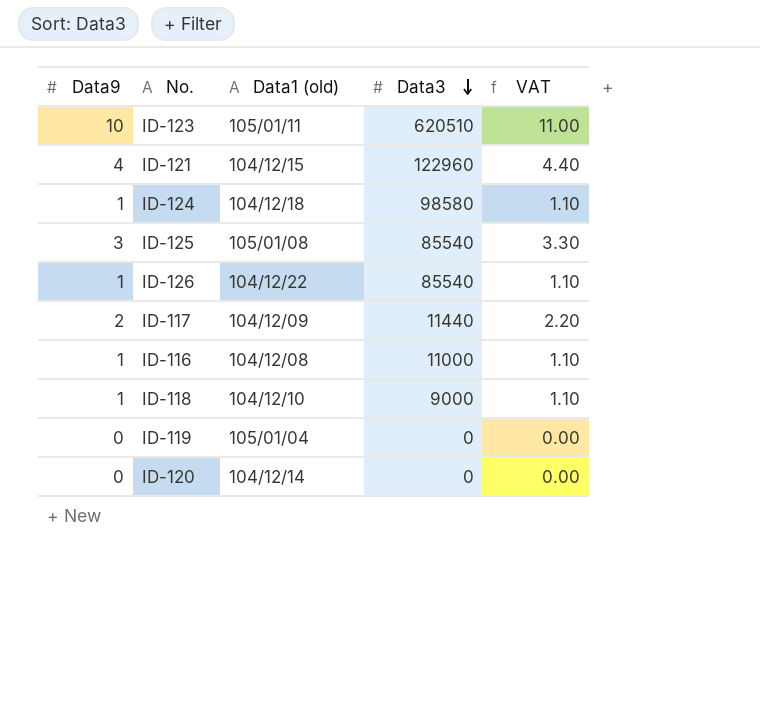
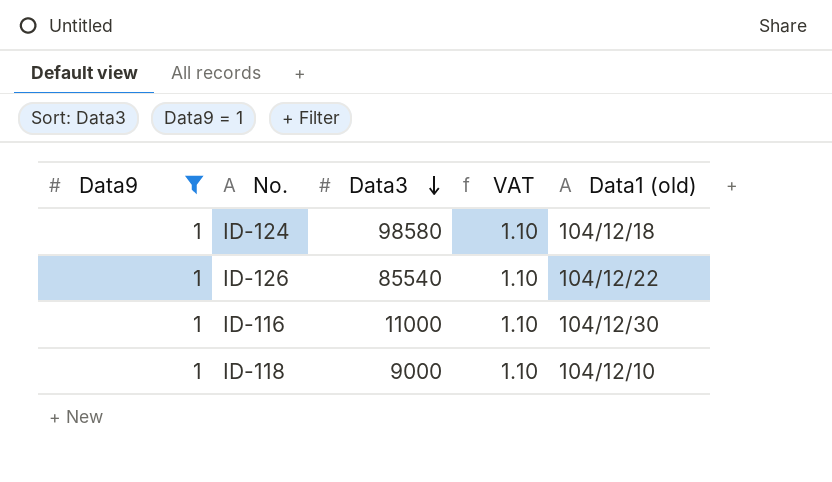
filter: none -> Data9 = 1
column Data1 (old) | position: 3 -> 5
ID-116 | Data1 (old): 104/12/08 -> 104/12/30

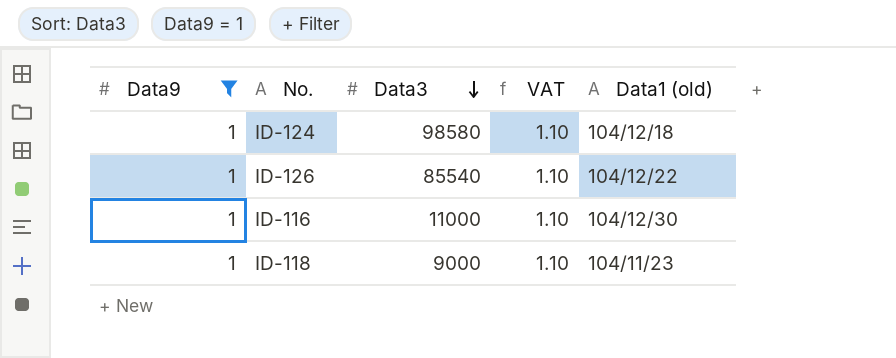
ID-118 | Data1 (old): 104/12/10 -> 104/11/23

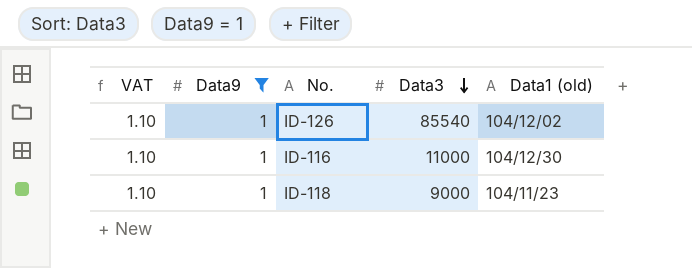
column VAT | position: 4 -> 1
row ID-124: 1 | 98580 | 1.10 | 104/12/18 -> none
ID-126 | Data1 (old): 104/12/22 -> 104/12/02

